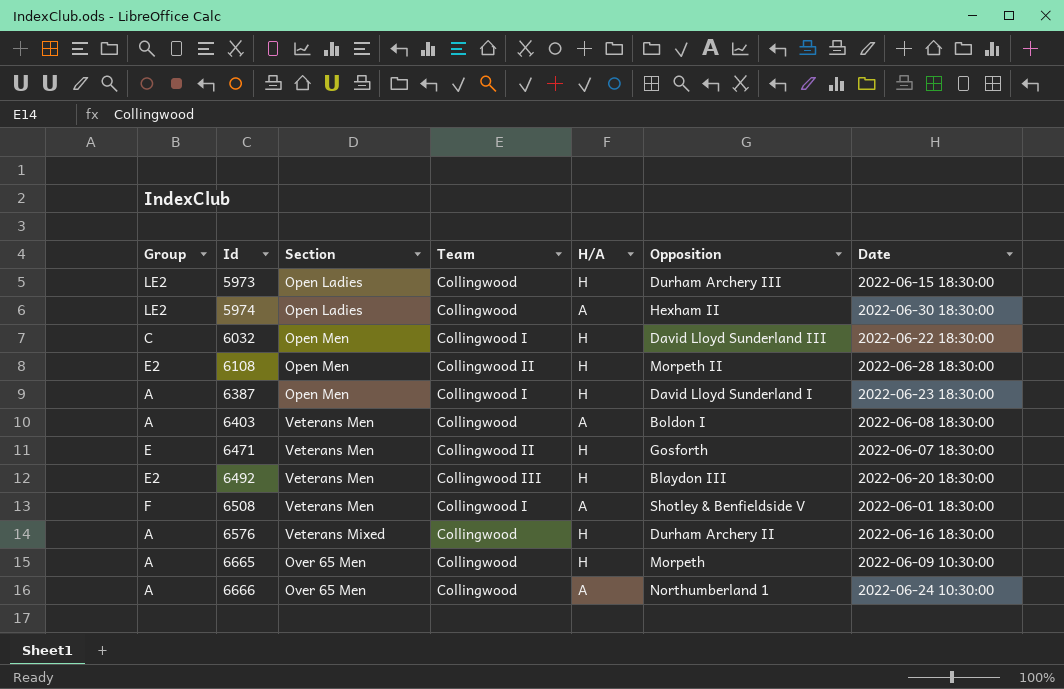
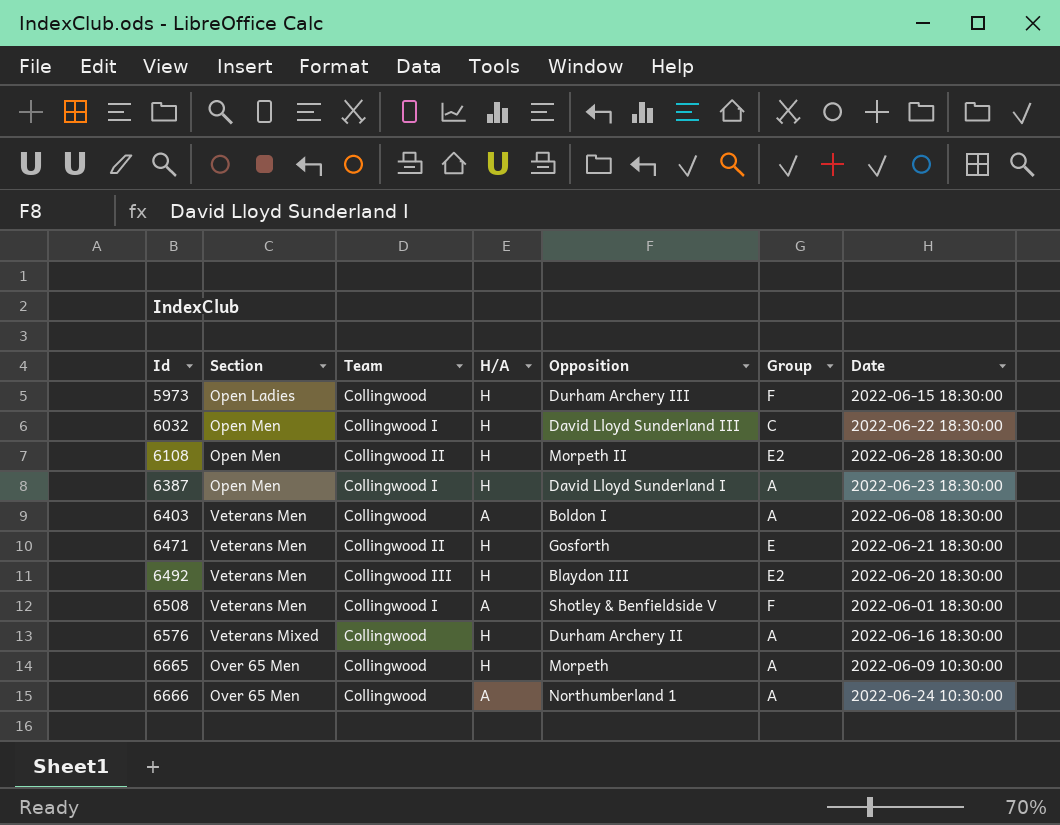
column Group | position: 1 -> 6
row 5974: LE2 | Open Ladies | Collingwood | A | Hexham II | 2022-06-30 18:30:00 -> none
5973 | Group: LE2 -> F
6471 | Date: 2022-06-07 18:30:00 -> 2022-06-21 18:30:00

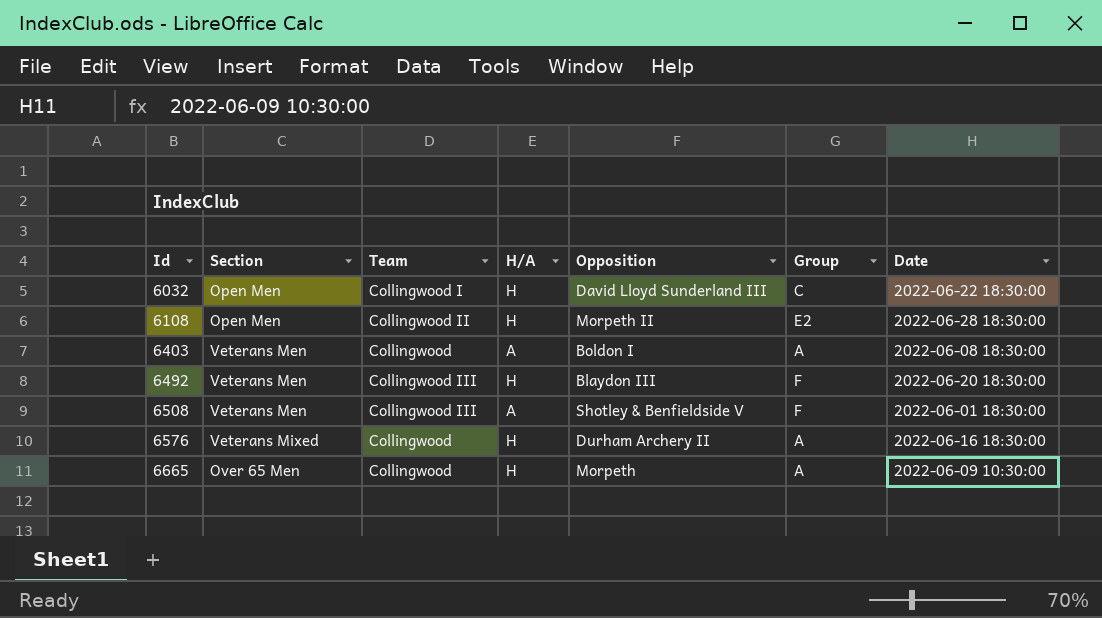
row 5973: Open Ladies | Collingwood | H | Durham Archery III | F | 2022-06-15 18:30:00 -> none
row 6387: Open Men | Collingwood I | H | David Lloyd Sunderland I | A | 2022-06-23 18:30:00 -> none
row 6471: Veterans Men | Collingwood II | H | Gosforth | E | 2022-06-21 18:30:00 -> none
row 6666: Over 65 Men | Collingwood | A | Northumberland 1 | A | 2022-06-24 10:30:00 -> none
6492 | Group: E2 -> F
6508 | Team: Collingwood I -> Collingwood III

